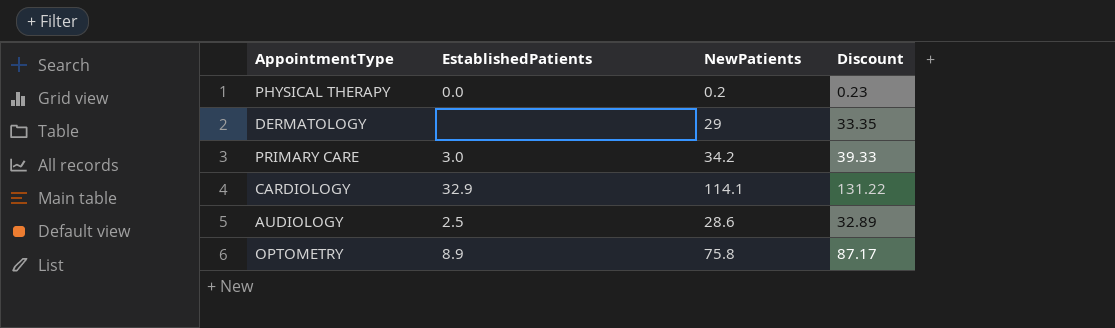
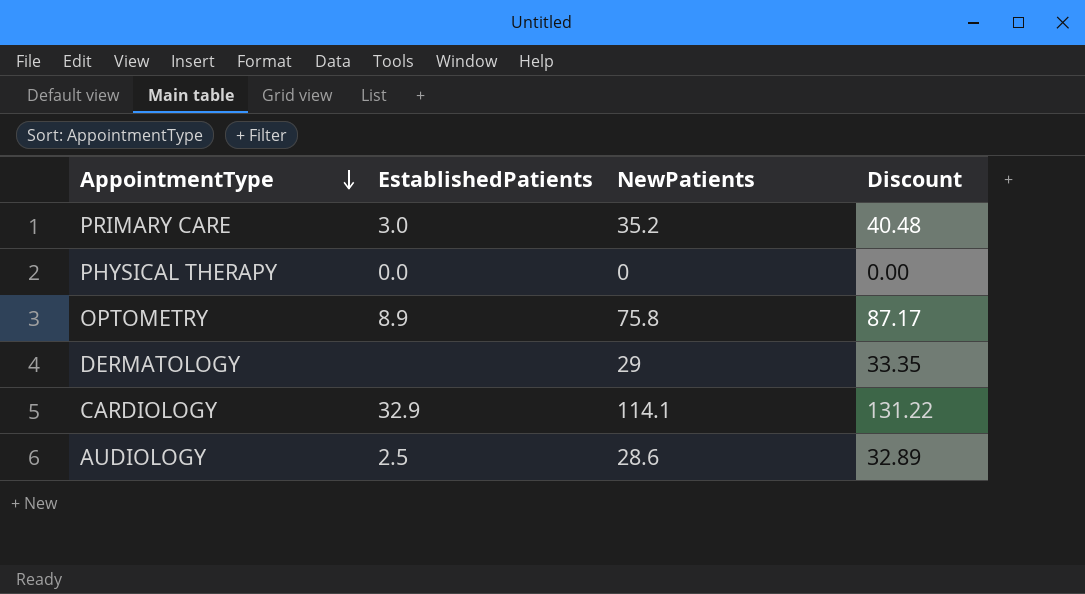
row order: none -> AppointmentType descending
PRIMARY CARE | NewPatients: 34.2 -> 35.2
PRIMARY CARE | Discount: 39.33 -> 40.48
PHYSICAL THERAPY | NewPatients: 0.2 -> 0
PHYSICAL THERAPY | Discount: 0.23 -> 0.00

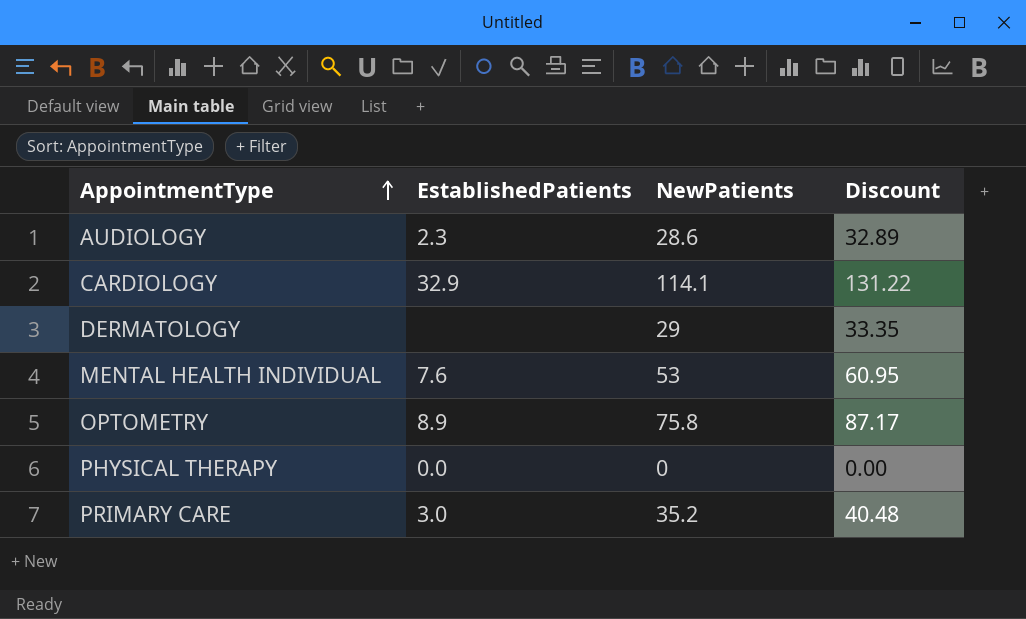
row order: AppointmentType descending -> AppointmentType ascending
AUDIOLOGY | EstablishedPatients: 2.5 -> 2.3
row MENTAL HEALTH INDIVIDUAL: none -> 7.6 | 53 | 60.95

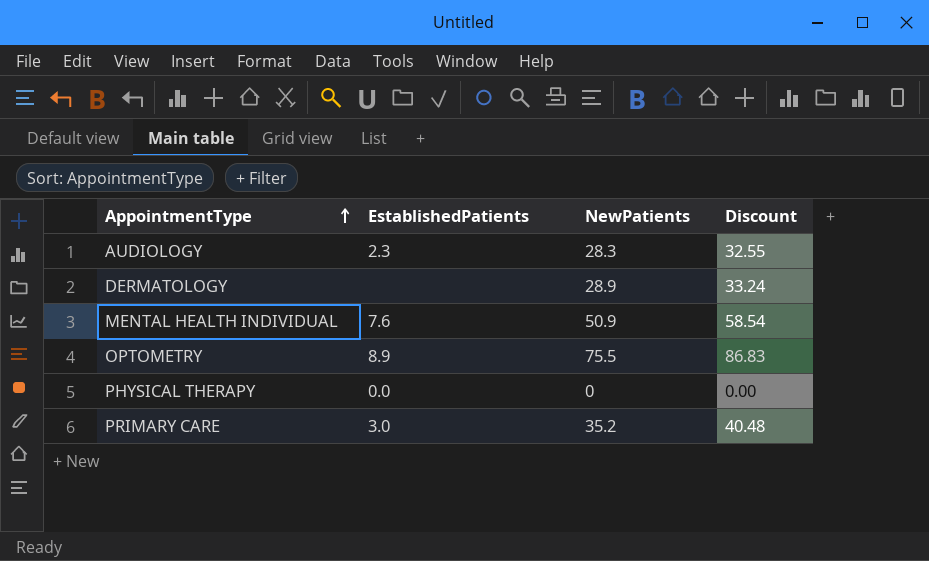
row CARDIOLOGY: 32.9 | 114.1 | 131.22 -> none
AUDIOLOGY | NewPatients: 28.6 -> 28.3
AUDIOLOGY | Discount: 32.89 -> 32.55
DERMATOLOGY | NewPatients: 29 -> 28.9
DERMATOLOGY | Discount: 33.35 -> 33.24
MENTAL HEALTH INDIVIDUAL | NewPatients: 53 -> 50.9
MENTAL HEALTH INDIVIDUAL | Discount: 60.95 -> 58.54
OPTOMETRY | NewPatients: 75.8 -> 75.5
OPTOMETRY | Discount: 87.17 -> 86.83

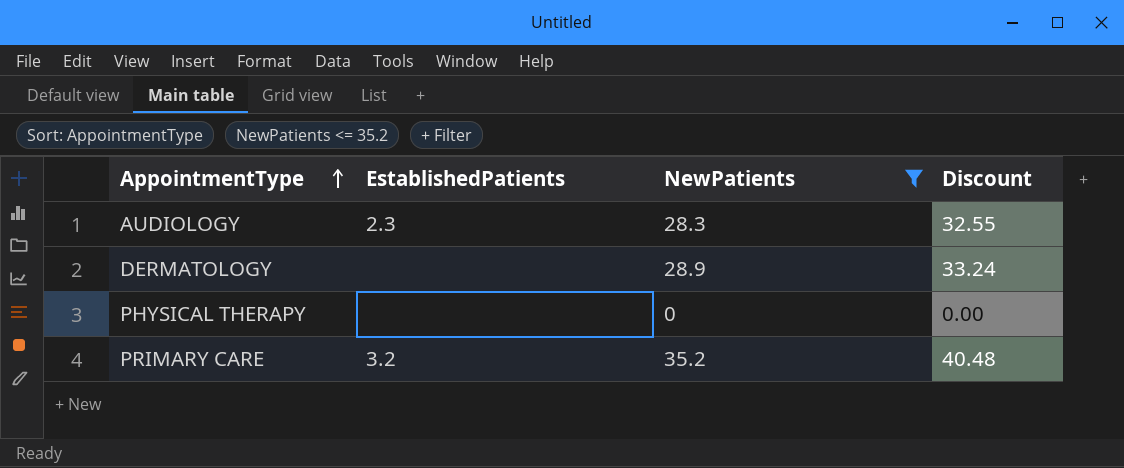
filter: none -> NewPatients <= 35.2
PHYSICAL THERAPY | EstablishedPatients: 0.0 -> none
PRIMARY CARE | EstablishedPatients: 3.0 -> 3.2

